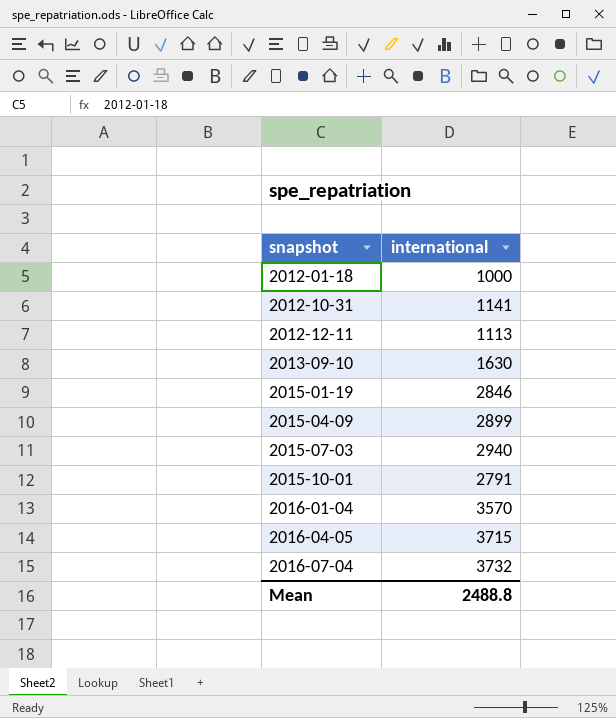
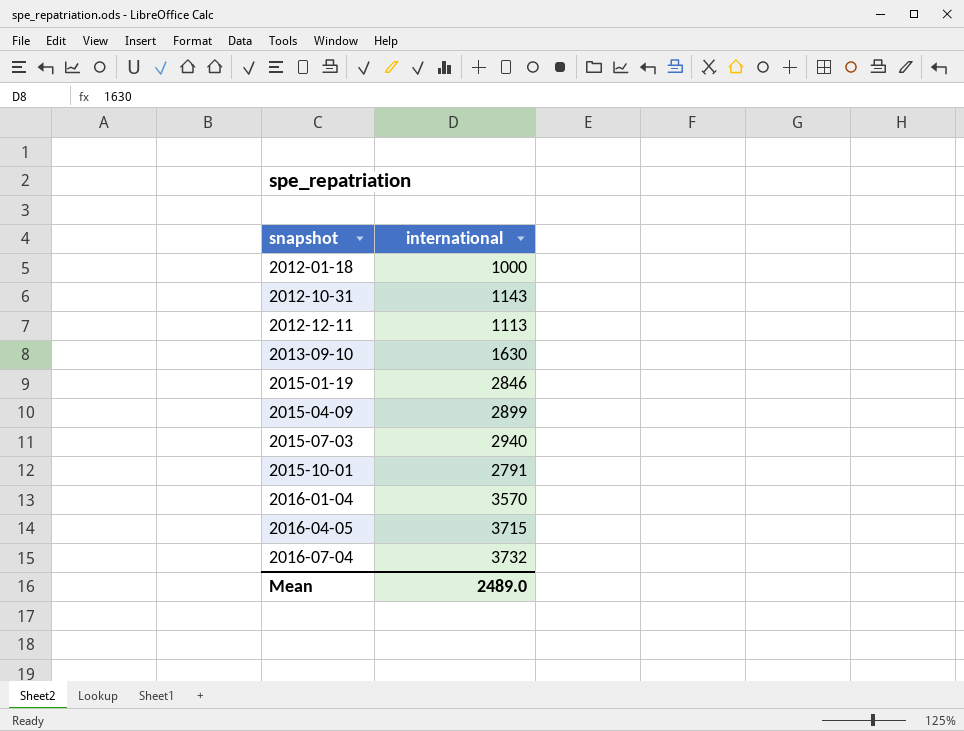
2012-10-31 | international: 1141 -> 1143
Mean | international: 2488.8 -> 2489.0

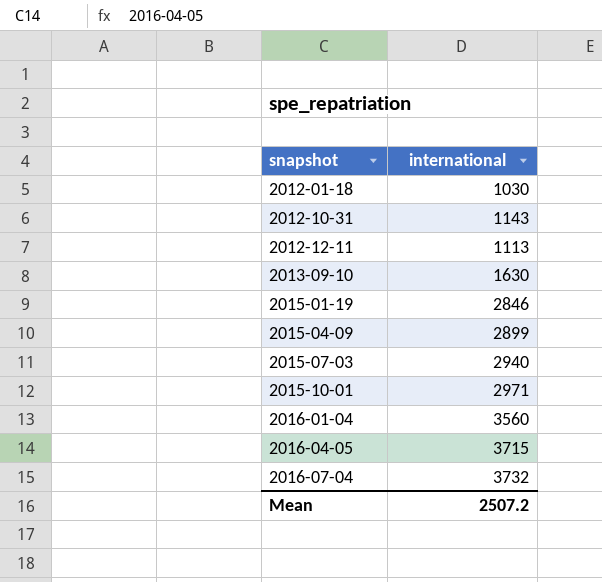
2012-01-18 | international: 1000 -> 1030
2015-10-01 | international: 2791 -> 2971
2016-01-04 | international: 3570 -> 3560
Mean | international: 2489.0 -> 2507.2

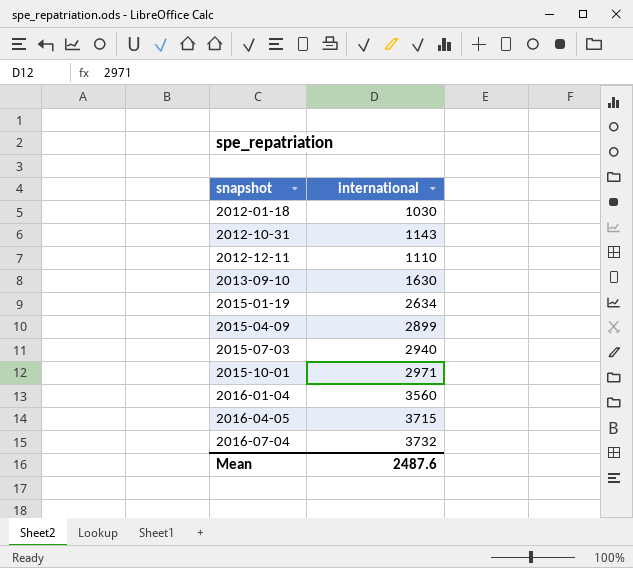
2012-12-11 | international: 1113 -> 1110
2015-01-19 | international: 2846 -> 2634
Mean | international: 2507.2 -> 2487.6

